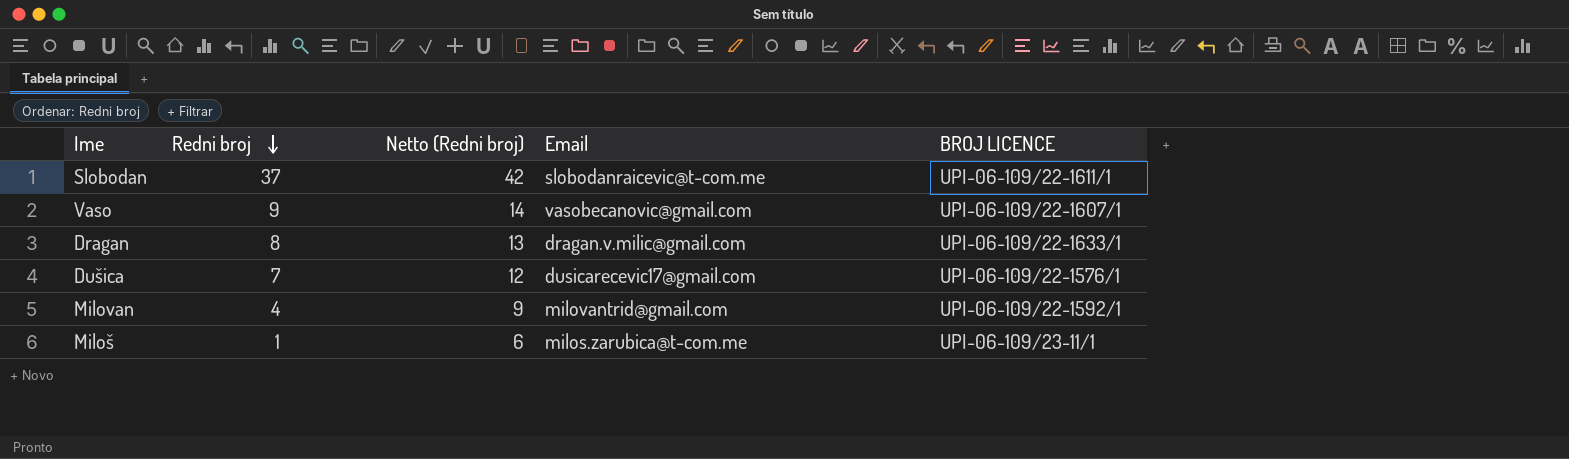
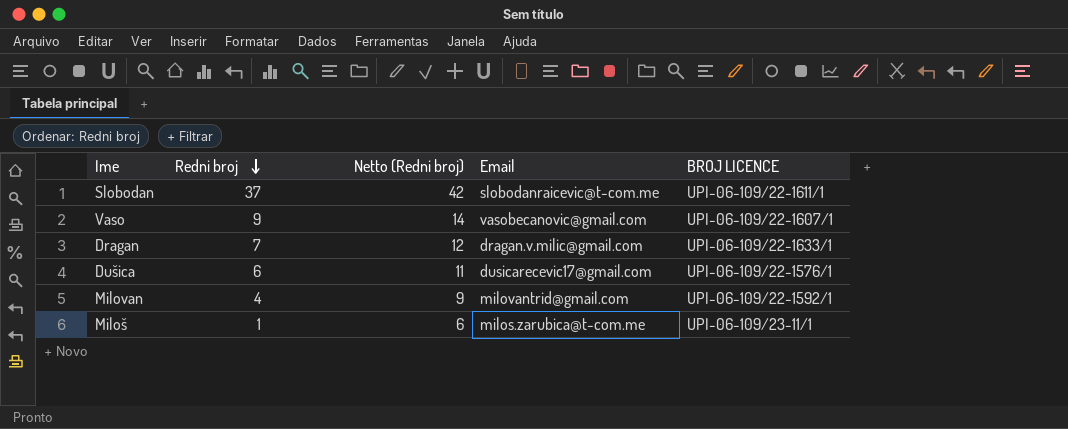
Dragan | Redni broj: 8 -> 7
Dragan | Netto (Redni broj): 13 -> 12
Dušica | Redni broj: 7 -> 6
Dušica | Netto (Redni broj): 12 -> 11

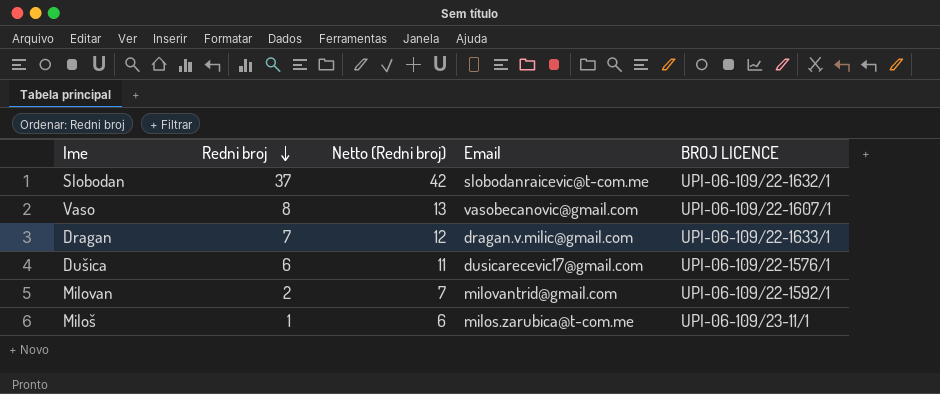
Slobodan | BROJ LICENCE: UPI-06-109/22-1611/1 -> UPI-06-109/22-1632/1
Vaso | Redni broj: 9 -> 8
Vaso | Netto (Redni broj): 14 -> 13
Milovan | Redni broj: 4 -> 2
Milovan | Netto (Redni broj): 9 -> 7

